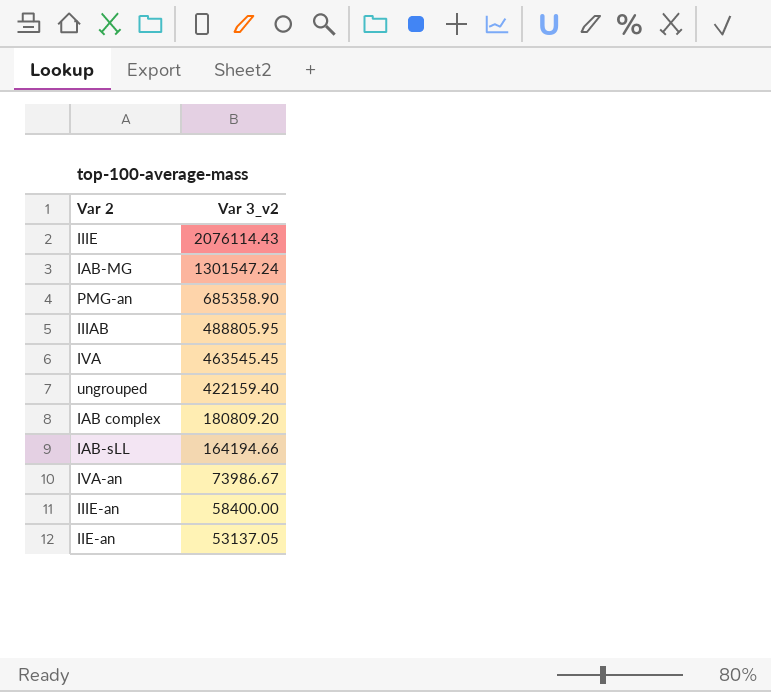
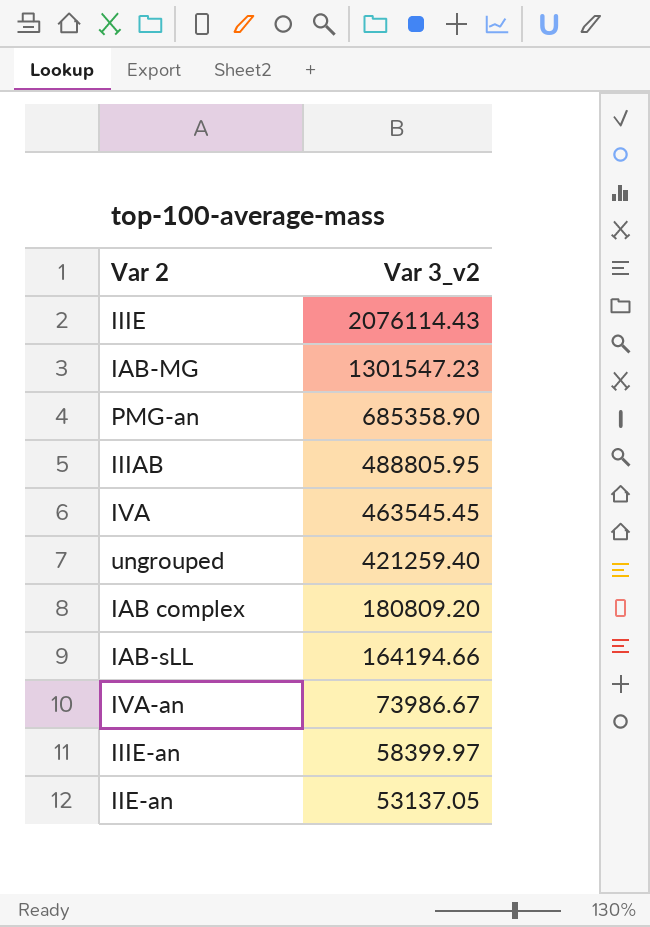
IAB-MG | Var 3_v2: 1301547.24 -> 1301547.23
ungrouped | Var 3_v2: 422159.40 -> 421259.40
IIIE-an | Var 3_v2: 58400.00 -> 58399.97

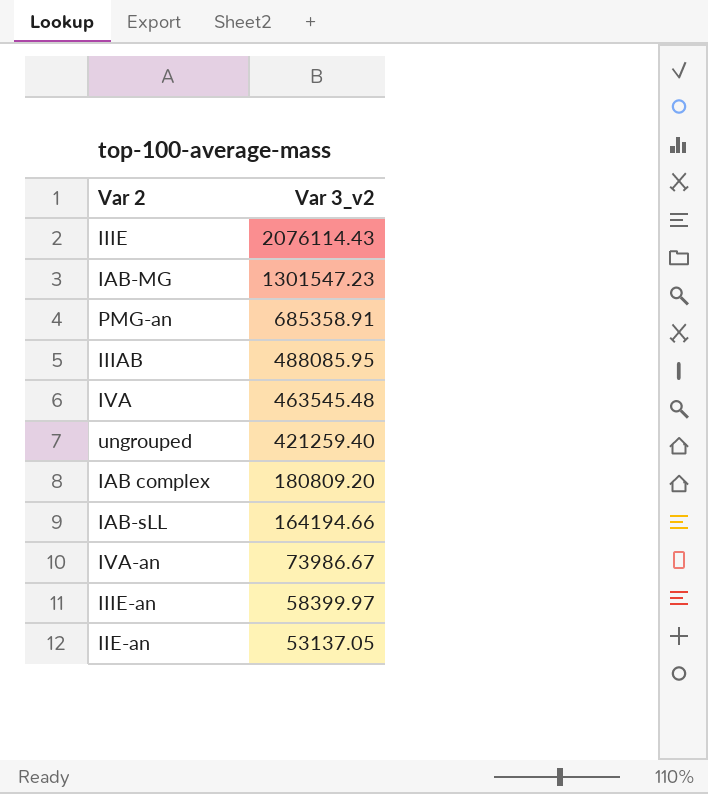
PMG-an | Var 3_v2: 685358.90 -> 685358.91
IIIAB | Var 3_v2: 488805.95 -> 488085.95
IVA | Var 3_v2: 463545.45 -> 463545.48

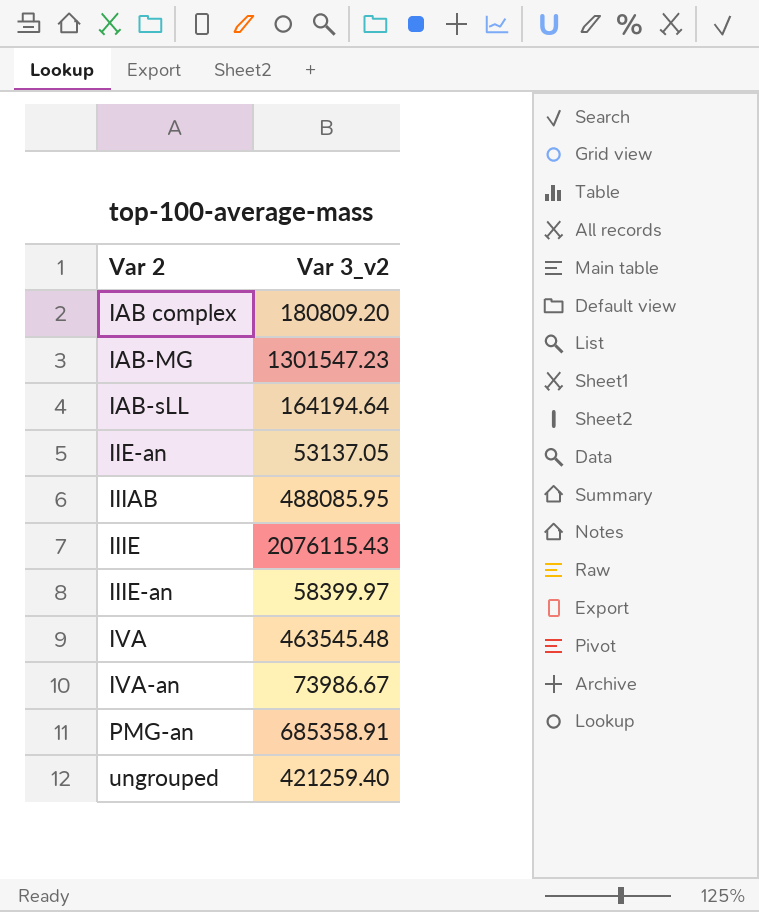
row order: Var 3_v2 descending -> Var 2 ascending
IAB-sLL | Var 3_v2: 164194.66 -> 164194.64
IIIE | Var 3_v2: 2076114.43 -> 2076115.43

